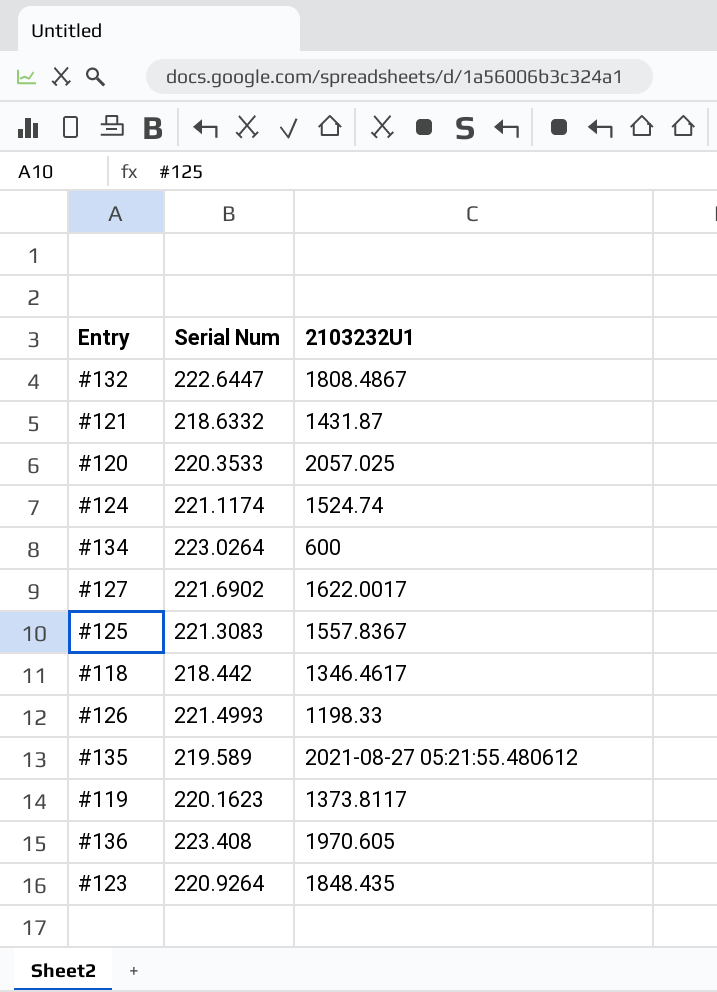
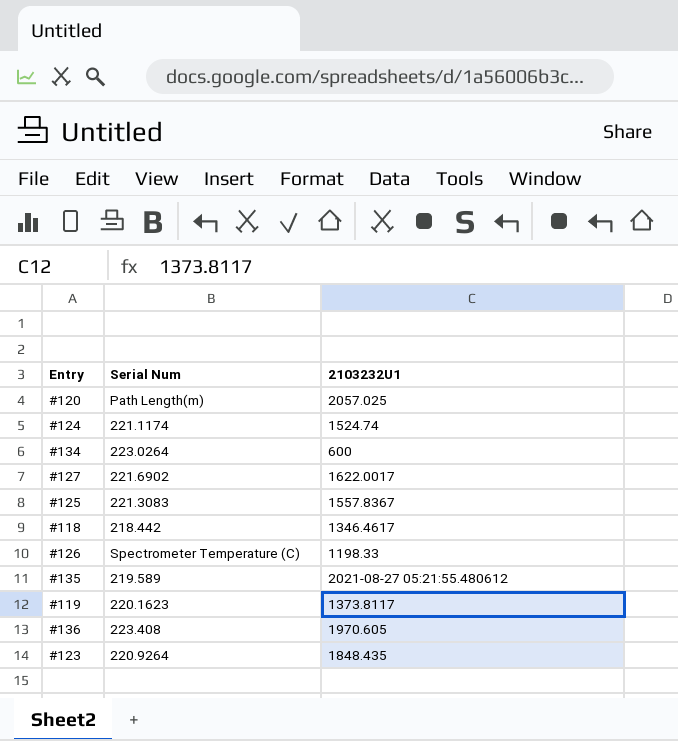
row #132: 222.6447 | 1808.4867 -> none
row #121: 218.6332 | 1431.87 -> none
#120 | Serial Num: 220.3533 -> Path Length(m)
#126 | Serial Num: 221.4993 -> Spectrometer Temperature (C)

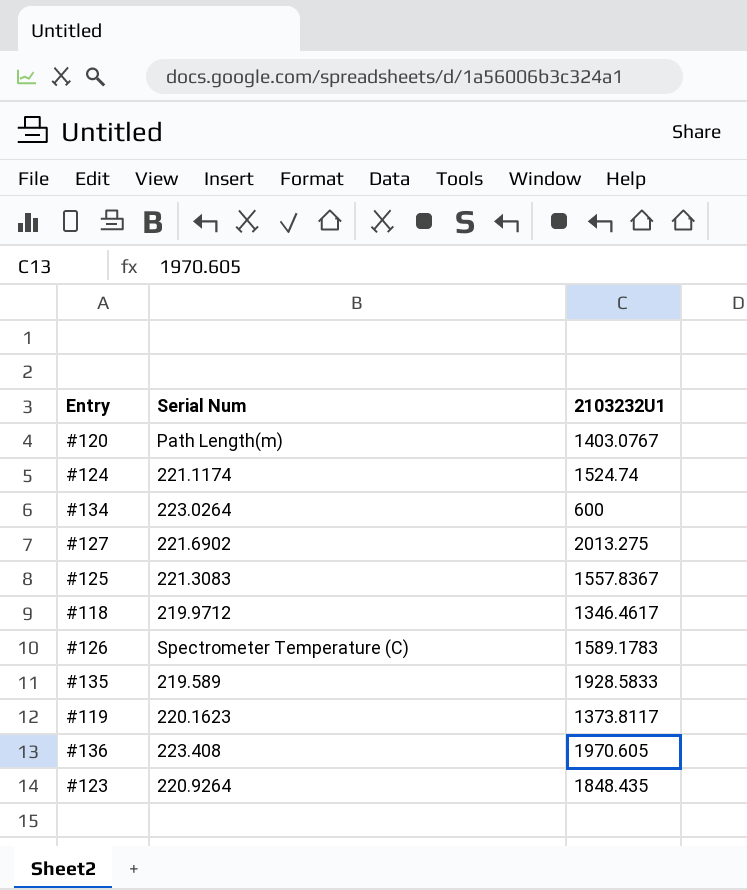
#120 | 2103232U1: 2057.025 -> 1403.0767
#127 | 2103232U1: 1622.0017 -> 2013.275
#118 | Serial Num: 218.442 -> 219.9712
#126 | 2103232U1: 1198.33 -> 1589.1783
#135 | 2103232U1: 2021-08-27 05:21:55.480612 -> 1928.5833

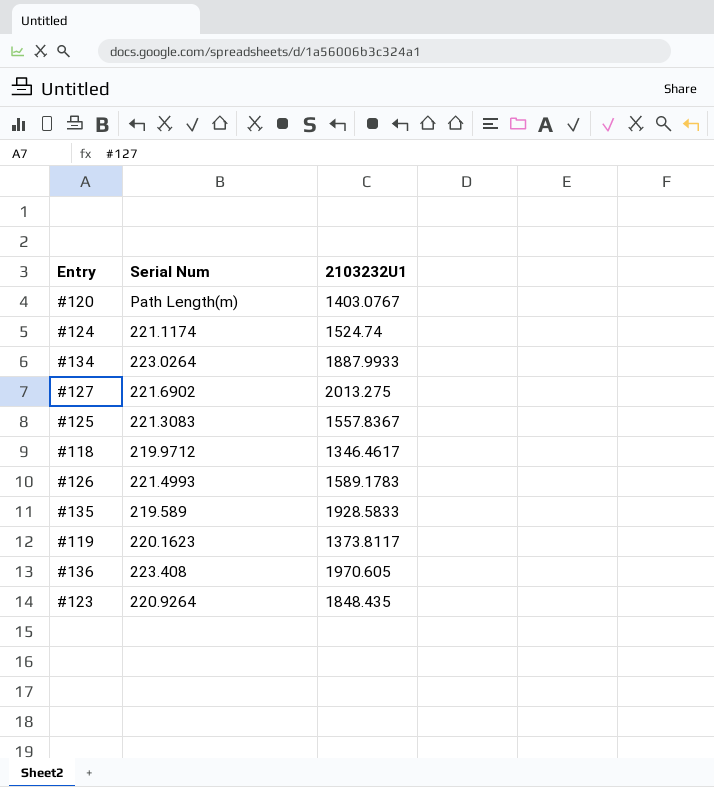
#134 | 2103232U1: 600 -> 1887.9933
#126 | Serial Num: Spectrometer Temperature (C) -> 221.4993

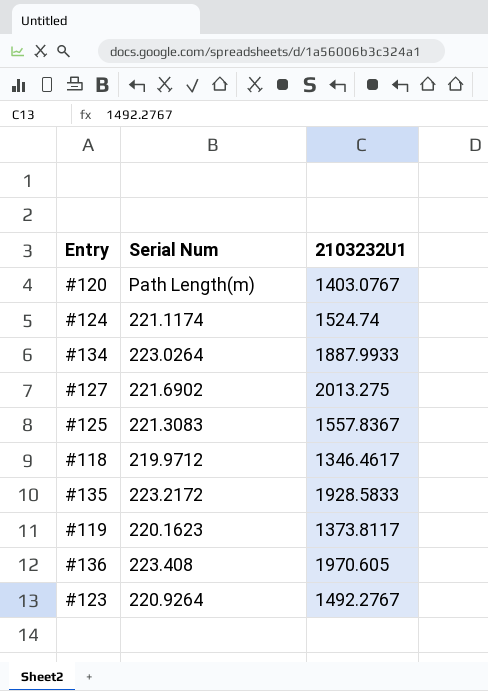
row #126: 221.4993 | 1589.1783 -> none
#135 | Serial Num: 219.589 -> 223.2172
#123 | 2103232U1: 1848.435 -> 1492.2767

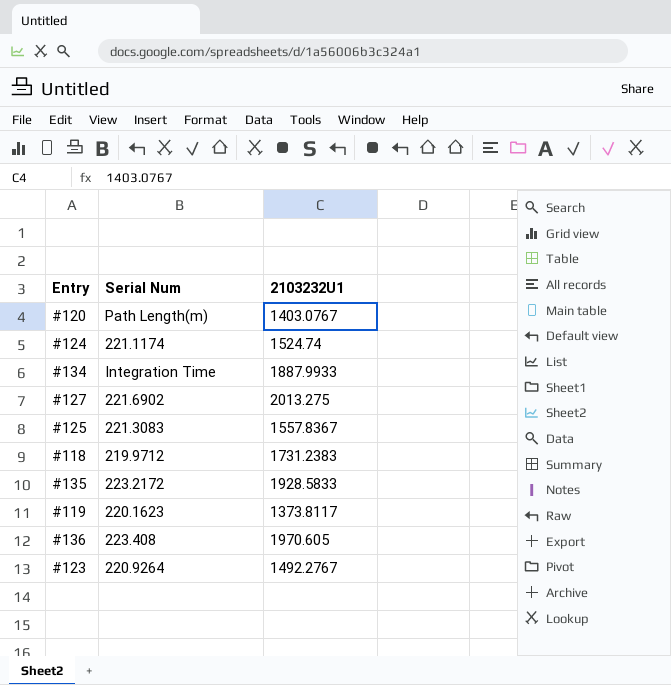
#134 | Serial Num: 223.0264 -> Integration Time
#118 | 2103232U1: 1346.4617 -> 1731.2383

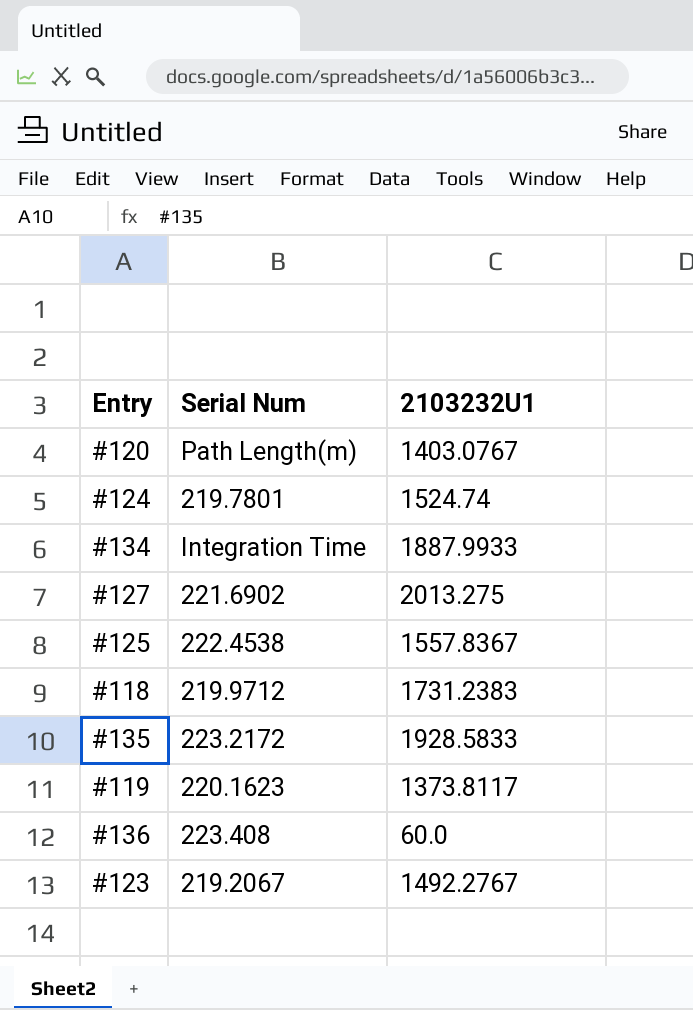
#124 | Serial Num: 221.1174 -> 219.7801
#125 | Serial Num: 221.3083 -> 222.4538
#136 | 2103232U1: 1970.605 -> 60.0
#123 | Serial Num: 220.9264 -> 219.2067

